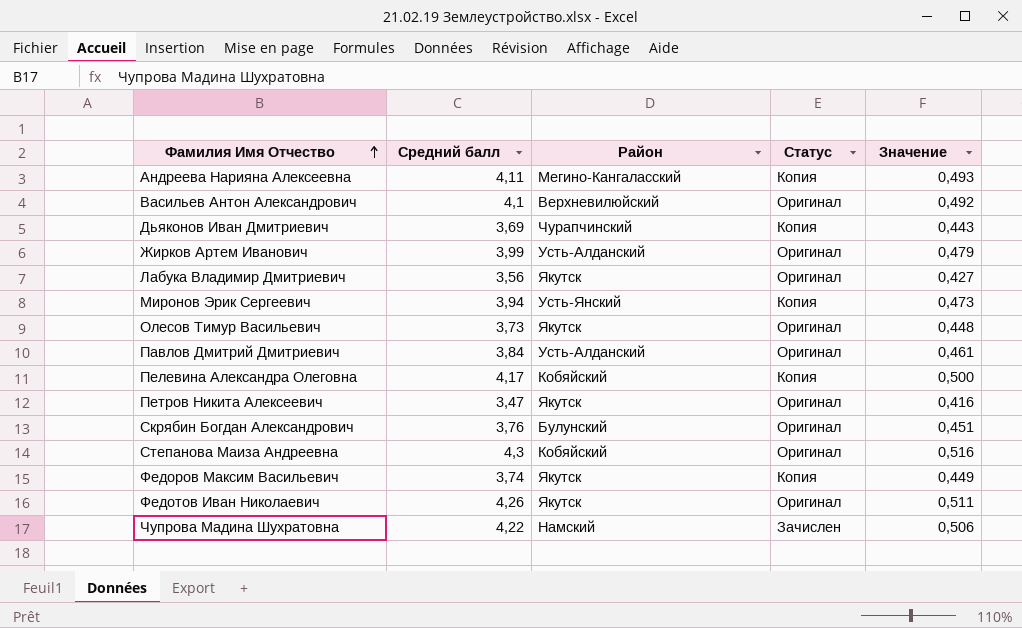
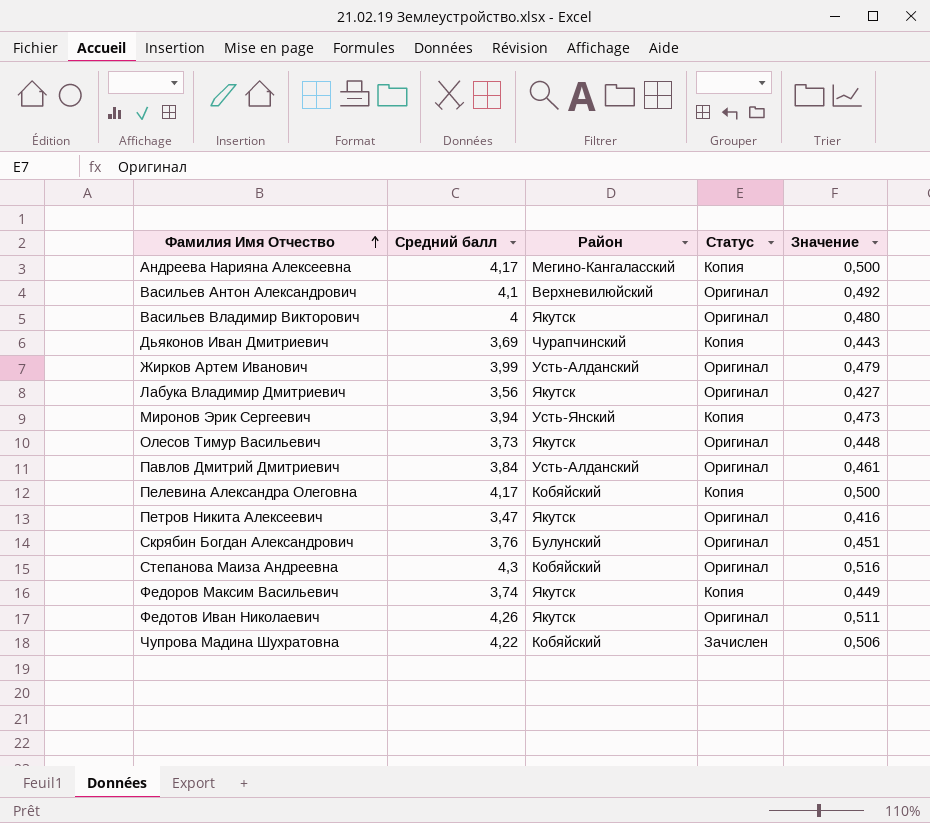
Андреева Нарияна Алексеевна | Средний балл: 4,11 -> 4,17
Андреева Нарияна Алексеевна | Значение: 0,493 -> 0,500
row Васильев Владимир Викторович: none -> 4 | Якутск | Оригинал | 0,480
Чупрова Мадина Шухратовна | Район: Намский -> Кобяйский

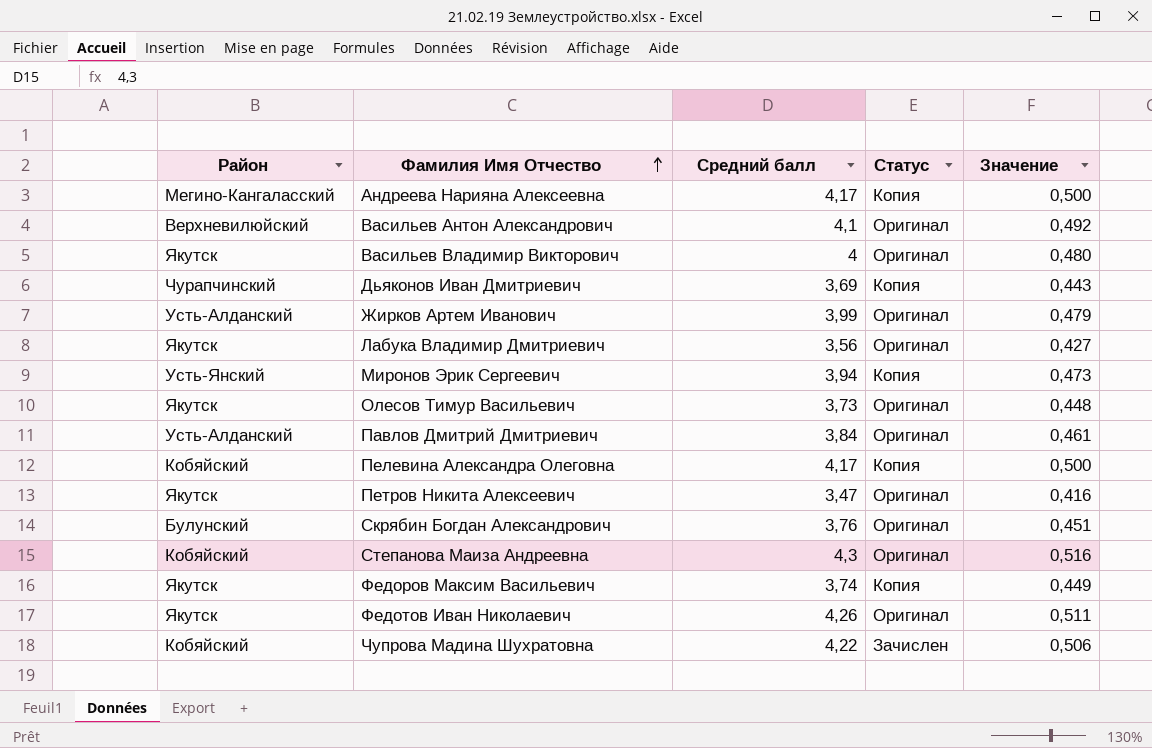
column Район | position: 3 -> 1

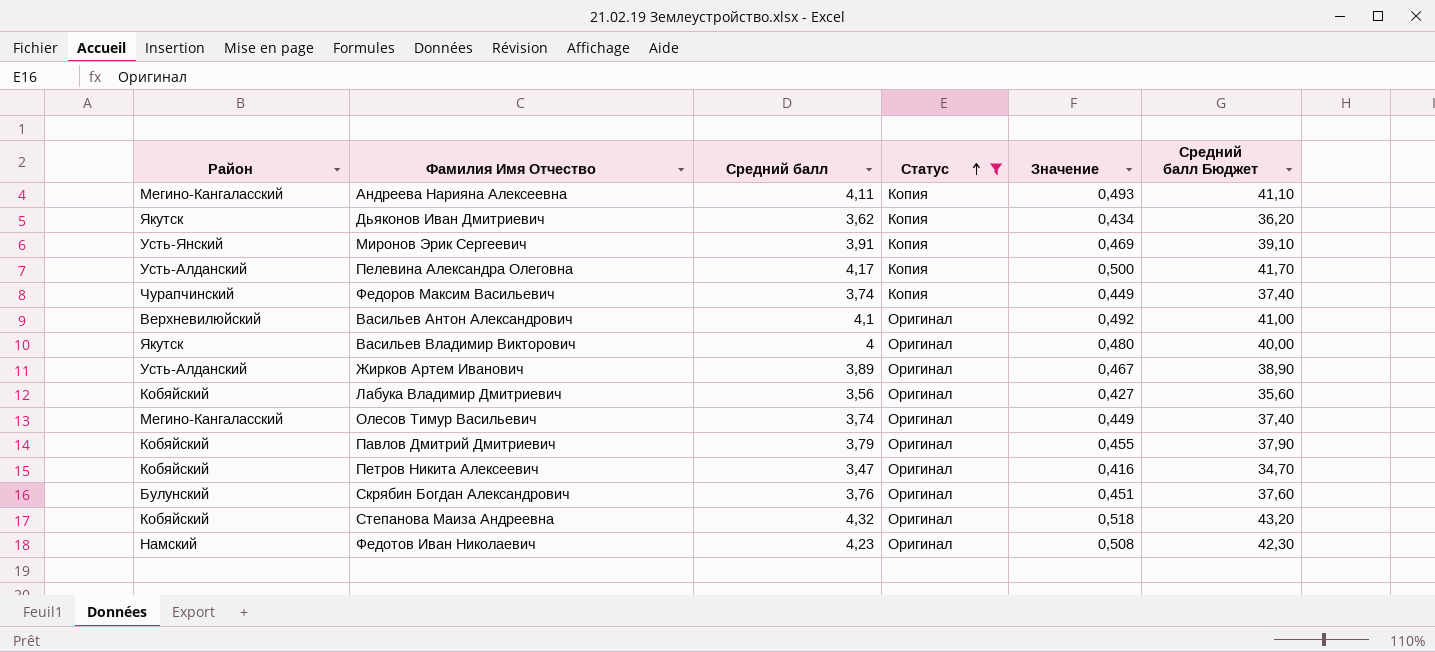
filter: none -> Статус != Зачислен
row order: Фамилия Имя Отчество ascending -> Статус ascending
column Средний балл Бюджет | formula: none -> [Средний балл] * 10
Андреева Нарияна Алексеевна | Средний балл: 4,17 -> 4,11
Андреева Нарияна Алексеевна | Значение: 0,500 -> 0,493
Дьяконов Иван Дмитриевич | Район: Чурапчинский -> Якутск
Дьяконов Иван Дмитриевич | Средний балл: 3,69 -> 3,62
Дьяконов Иван Дмитриевич | Значение: 0,443 -> 0,434
Миронов Эрик Сергеевич | Средний балл: 3,94 -> 3,91
Миронов Эрик Сергеевич | Значение: 0,473 -> 0,469
Пелевина Александра Олеговна | Район: Кобяйский -> Усть-Алданский
Федоров Максим Васильевич | Район: Якутск -> Чурапчинский
Жирков Артем Иванович | Средний балл: 3,99 -> 3,89
Жирков Артем Иванович | Значение: 0,479 -> 0,467
Лабука Владимир Дмитриевич | Район: Якутск -> Кобяйский
Олесов Тимур Васильевич | Район: Якутск -> Мегино-Кангаласский
Олесов Тимур Васильевич | Средний балл: 3,73 -> 3,74
Олесов Тимур Васильевич | Значение: 0,448 -> 0,449
Павлов Дмитрий Дмитриевич | Район: Усть-Алданский -> Кобяйский
Павлов Дмитрий Дмитриевич | Средний балл: 3,84 -> 3,79
Павлов Дмитрий Дмитриевич | Значение: 0,461 -> 0,455
Петров Никита Алексеевич | Район: Якутск -> Кобяйский
Степанова Маиза Андреевна | Средний балл: 4,3 -> 4,32
Степанова Маиза Андреевна | Значение: 0,516 -> 0,518
Федотов Иван Николаевич | Район: Якутск -> Намский
Федотов Иван Николаевич | Средний балл: 4,26 -> 4,23
Федотов Иван Николаевич | Значение: 0,511 -> 0,508

